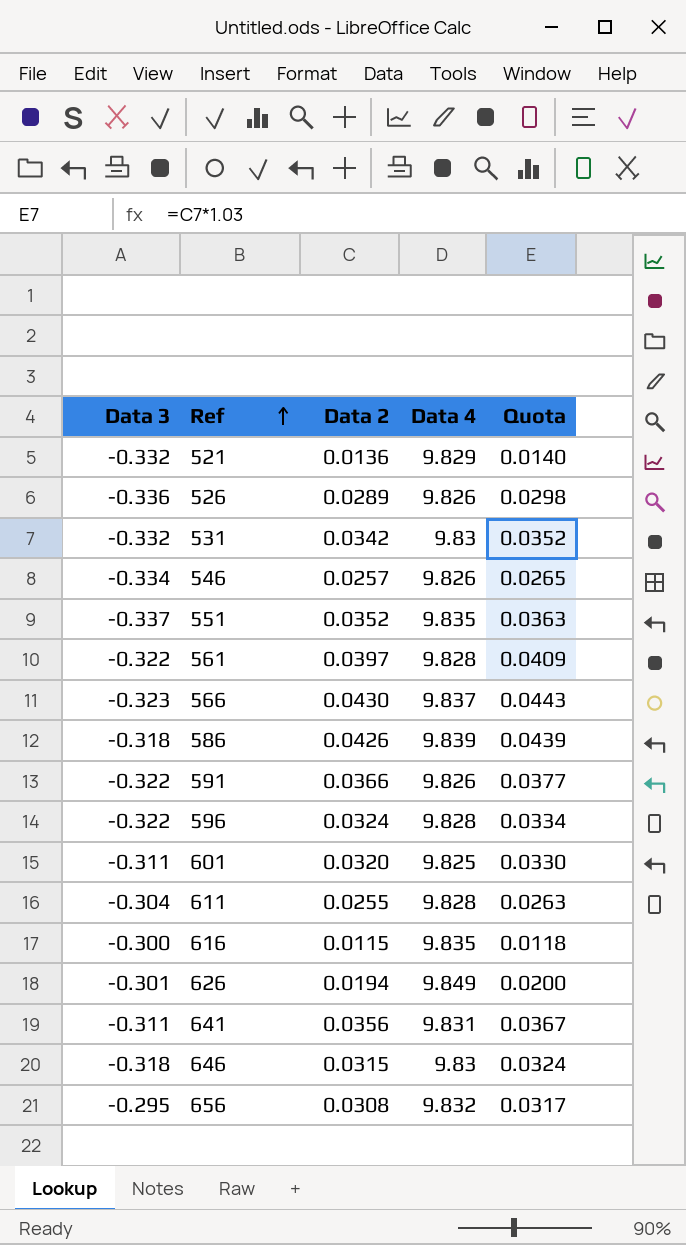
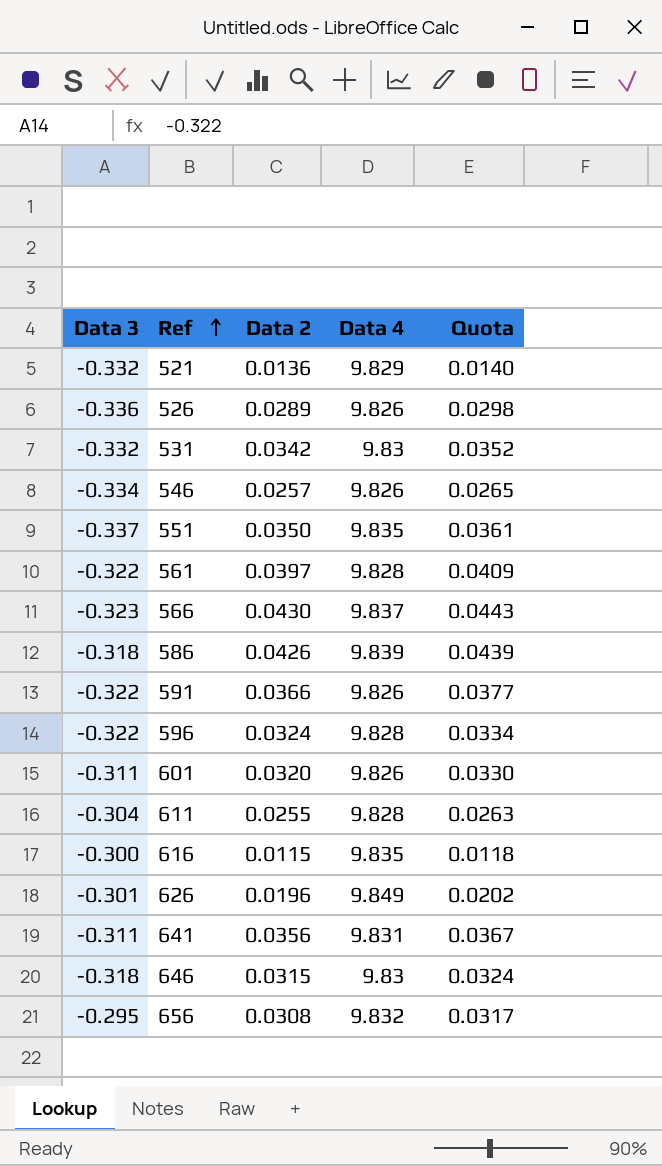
551 | Data 2: 0.0352 -> 0.0350
551 | Quota: 0.0363 -> 0.0361
601 | Data 4: 9.825 -> 9.826
626 | Data 2: 0.0194 -> 0.0196
626 | Quota: 0.0200 -> 0.0202

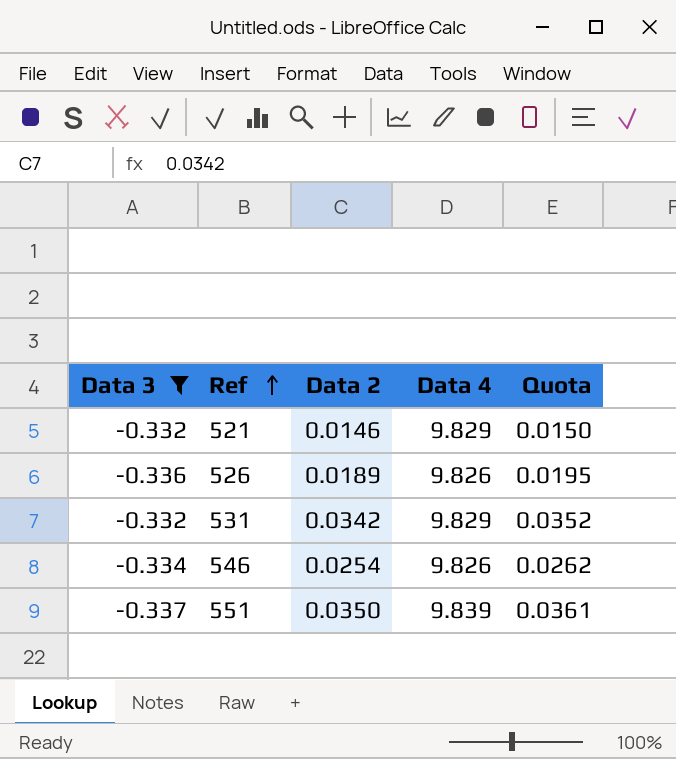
filter: none -> Data 3 <= -0.332
521 | Data 2: 0.0136 -> 0.0146
521 | Quota: 0.0140 -> 0.0150
526 | Data 2: 0.0289 -> 0.0189
526 | Quota: 0.0298 -> 0.0195
531 | Data 4: 9.83 -> 9.829
546 | Data 2: 0.0257 -> 0.0254
546 | Quota: 0.0265 -> 0.0262
551 | Data 4: 9.835 -> 9.839

